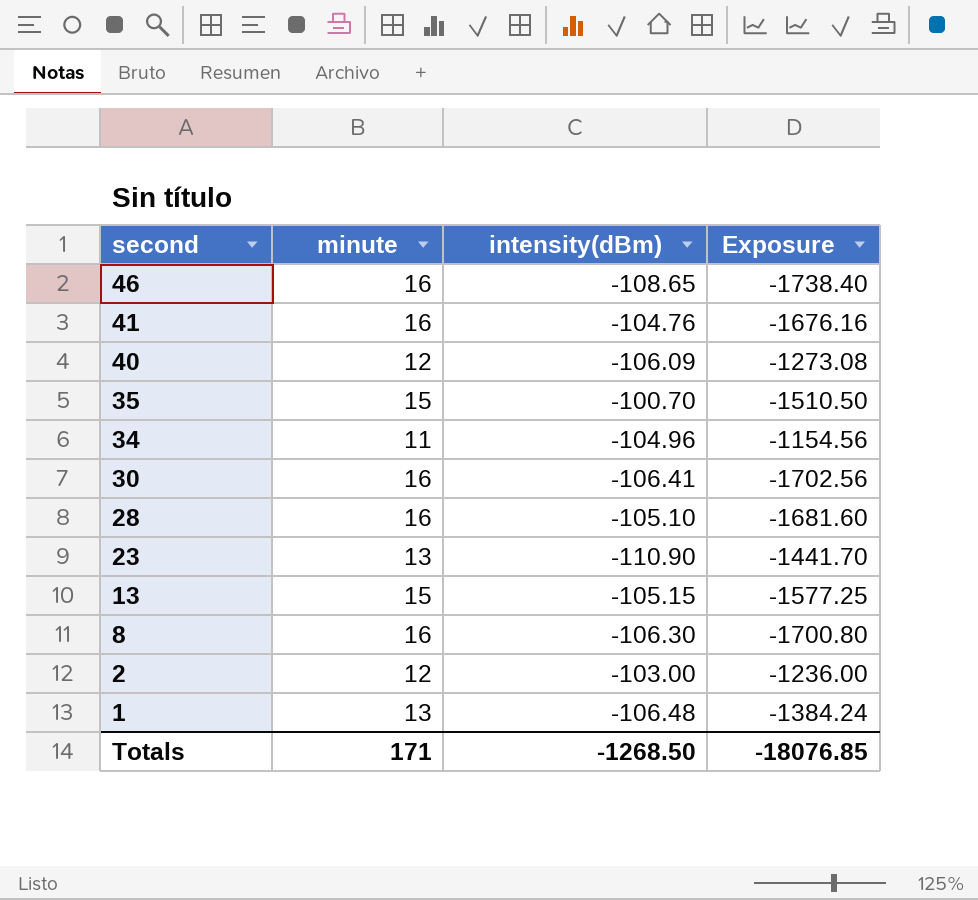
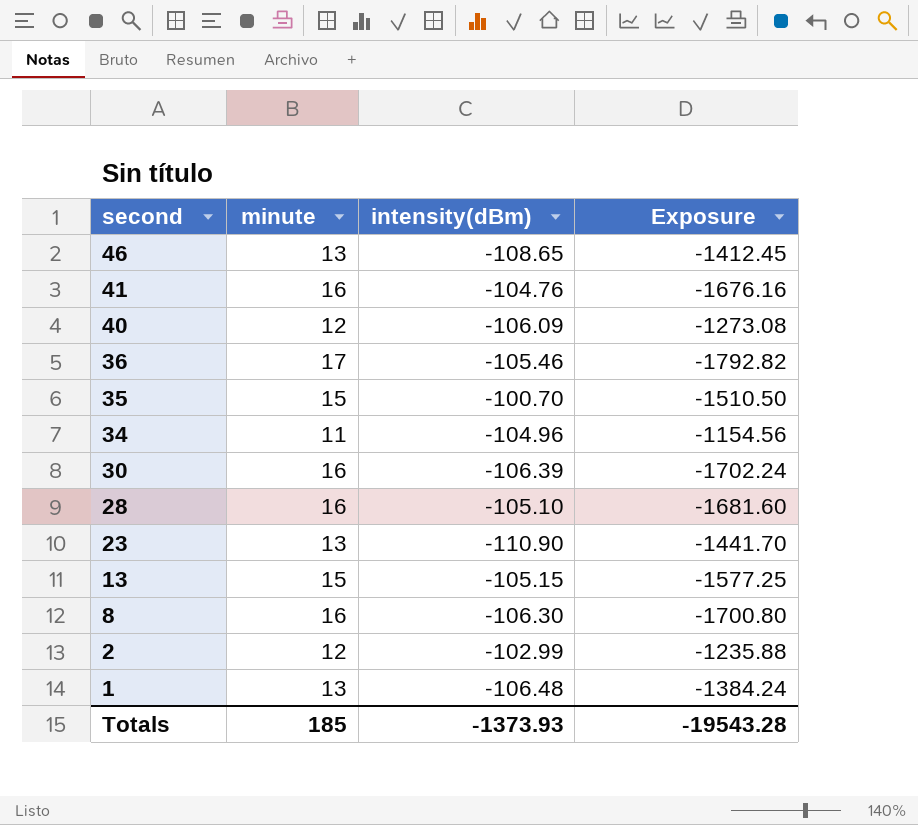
46 | minute: 16 -> 13
46 | Exposure: -1738.40 -> -1412.45
row 36: none -> 17 | -105.46 | -1792.82
30 | intensity(dBm): -106.41 -> -106.39
30 | Exposure: -1702.56 -> -1702.24
2 | intensity(dBm): -103.00 -> -102.99
2 | Exposure: -1236.00 -> -1235.88
Totals | minute: 171 -> 185
Totals | intensity(dBm): -1268.50 -> -1373.93
Totals | Exposure: -18076.85 -> -19543.28

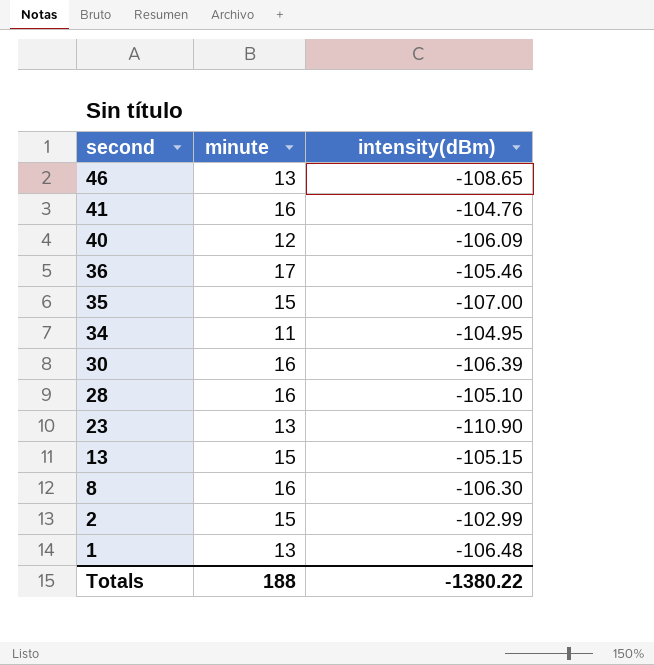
column Exposure | formula: [minute] * [intensity(dBm)] -> none
35 | intensity(dBm): -100.70 -> -107.00
34 | intensity(dBm): -104.96 -> -104.95
2 | minute: 12 -> 15
Totals | minute: 185 -> 188
Totals | intensity(dBm): -1373.93 -> -1380.22

